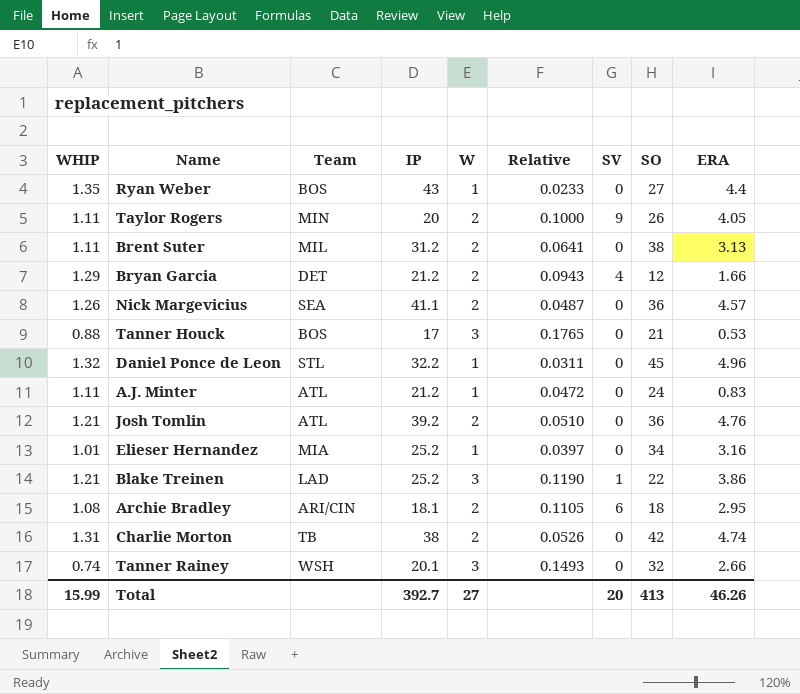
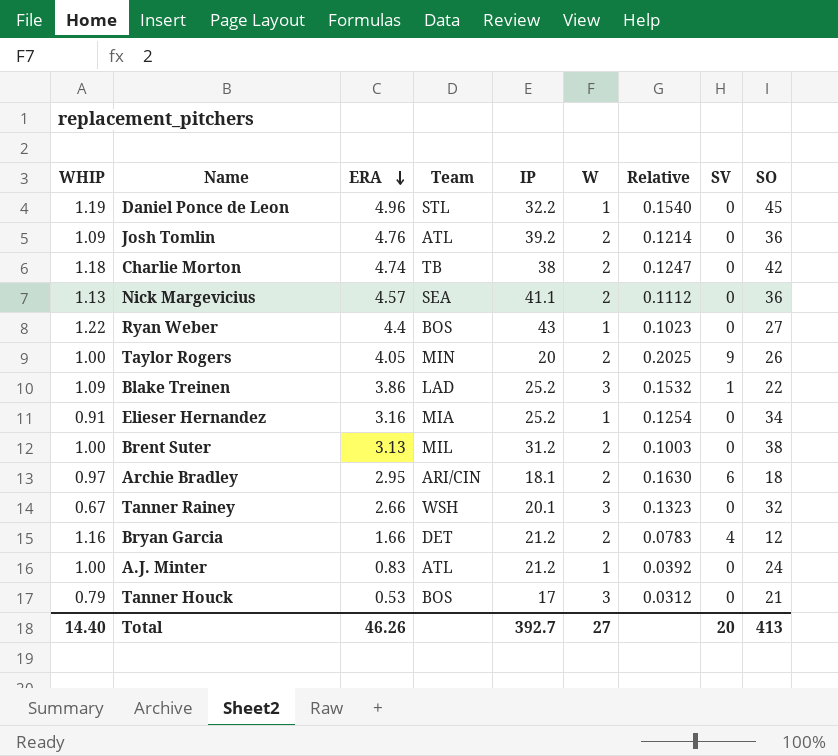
row order: none -> ERA descending
column ERA | position: 9 -> 3
column Relative | formula: [W] / [IP] -> [ERA] / [IP]
Daniel Ponce de Leon | WHIP: 1.32 -> 1.19
Josh Tomlin | WHIP: 1.21 -> 1.09
Charlie Morton | WHIP: 1.31 -> 1.18
Nick Margevicius | WHIP: 1.26 -> 1.13
Ryan Weber | WHIP: 1.35 -> 1.22
Taylor Rogers | WHIP: 1.11 -> 1.00
Blake Treinen | WHIP: 1.21 -> 1.09
Elieser Hernandez | WHIP: 1.01 -> 0.91
Brent Suter | WHIP: 1.11 -> 1.00
Archie Bradley | WHIP: 1.08 -> 0.97
Tanner Rainey | WHIP: 0.74 -> 0.67
Bryan Garcia | WHIP: 1.29 -> 1.16
A.J. Minter | WHIP: 1.11 -> 1.00
Tanner Houck | WHIP: 0.88 -> 0.79
Total | WHIP: 15.99 -> 14.40

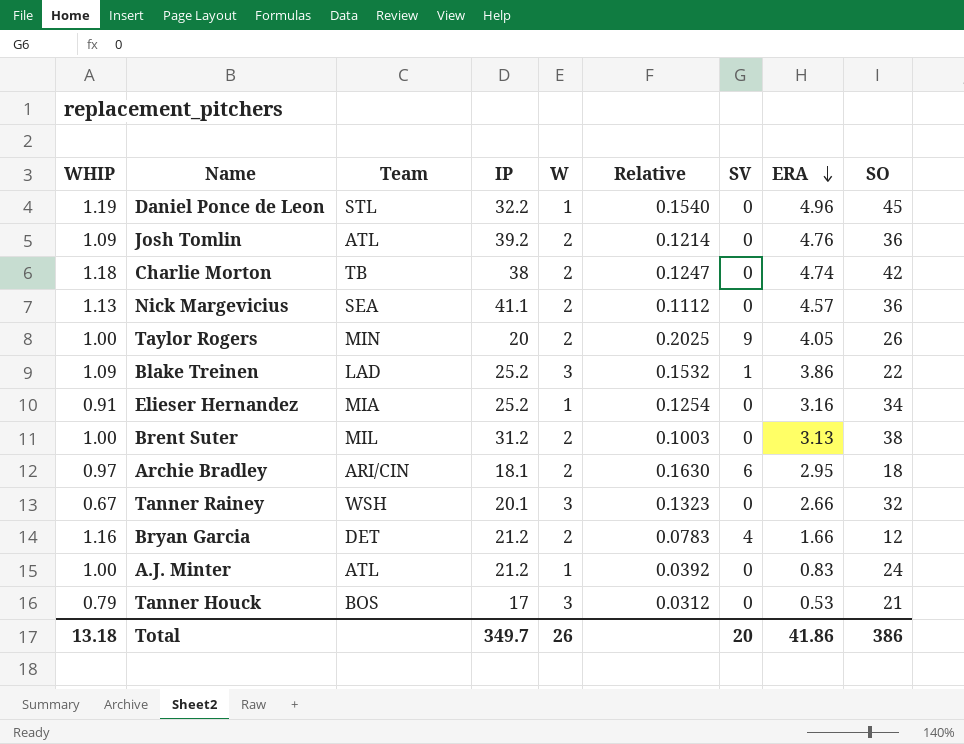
column ERA | position: 3 -> 8
row Ryan Weber: 1.22 | 4.4 | BOS | 43 | 1 | 0.1023 | 0 | 27 -> none
Total | WHIP: 14.40 -> 13.18
Total | IP: 392.7 -> 349.7
Total | W: 27 -> 26
Total | ERA: 46.26 -> 41.86
Total | SO: 413 -> 386

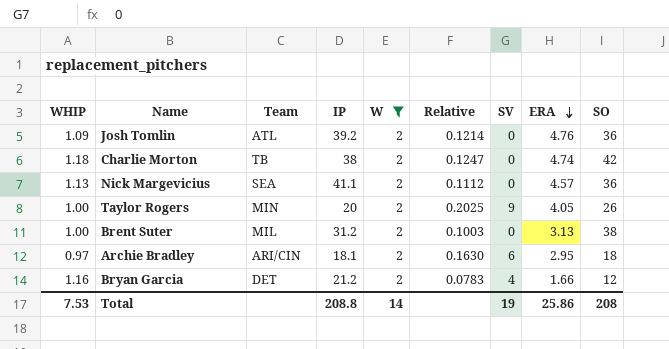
filter: none -> W = 2
Total | WHIP: 13.18 -> 7.53
Total | IP: 349.7 -> 208.8
Total | W: 26 -> 14
Total | SV: 20 -> 19
Total | ERA: 41.86 -> 25.86
Total | SO: 386 -> 208

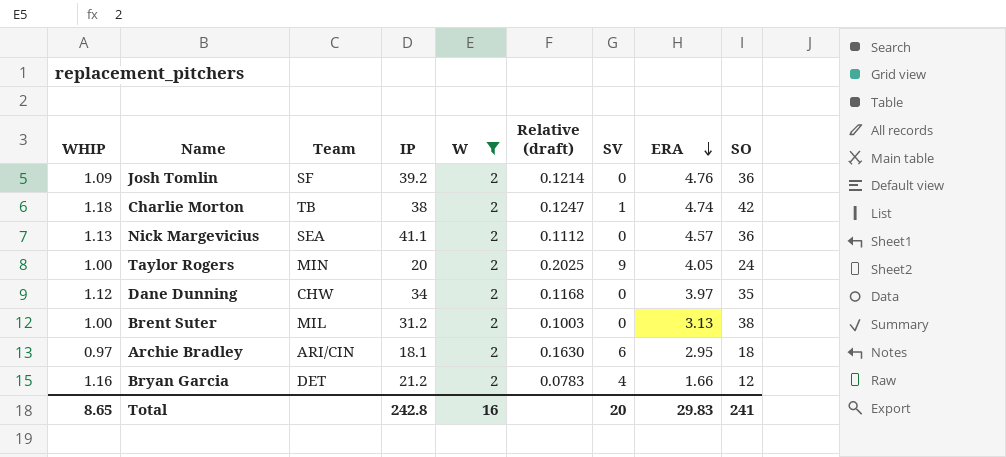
column name: Relative -> Relative (draft)
Josh Tomlin | Team: ATL -> SF
Charlie Morton | SV: 0 -> 1
Taylor Rogers | SO: 26 -> 24
row Dane Dunning: none -> 1.12 | CHW | 34 | 2 | 0.1168 | 0 | 3.97 | 35
Total | WHIP: 7.53 -> 8.65
Total | IP: 208.8 -> 242.8
Total | W: 14 -> 16
Total | SV: 19 -> 20
Total | ERA: 25.86 -> 29.83
Total | SO: 208 -> 241

